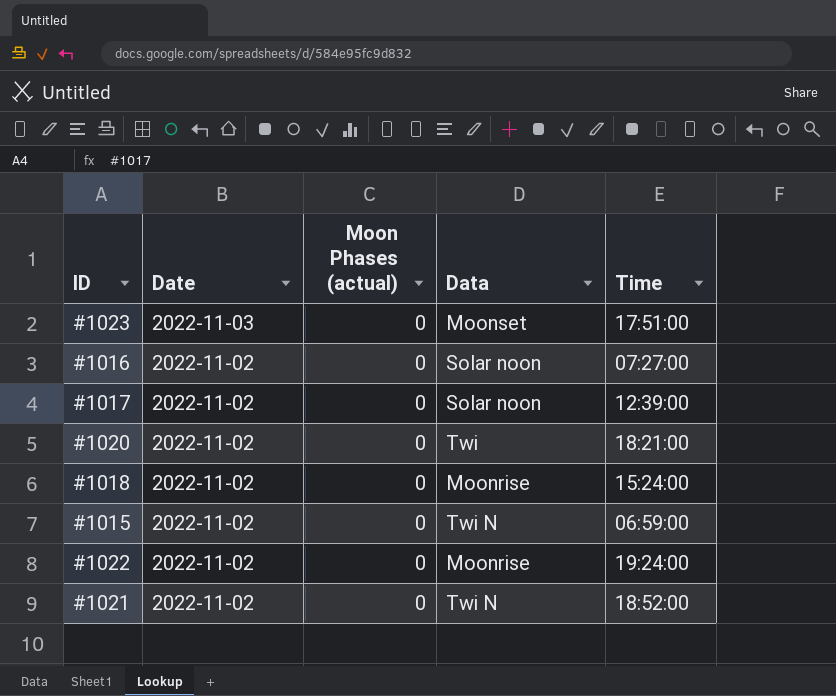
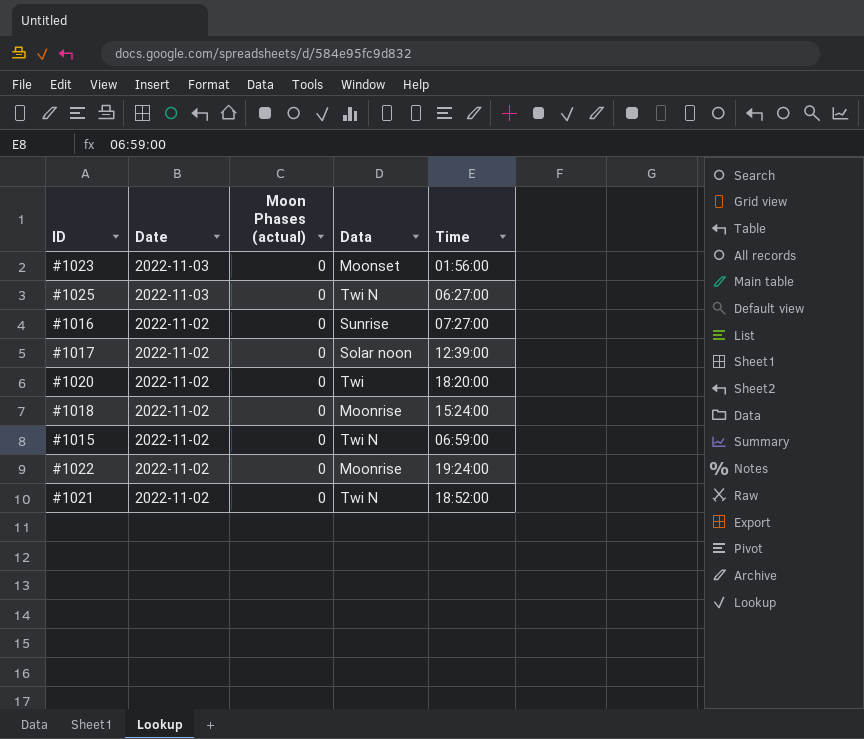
#1023 | Time: 17:51:00 -> 01:56:00
row #1025: none -> 2022-11-03 | 0 | Twi N | 06:27:00
#1016 | Data: Solar noon -> Sunrise
#1020 | Time: 18:21:00 -> 18:20:00

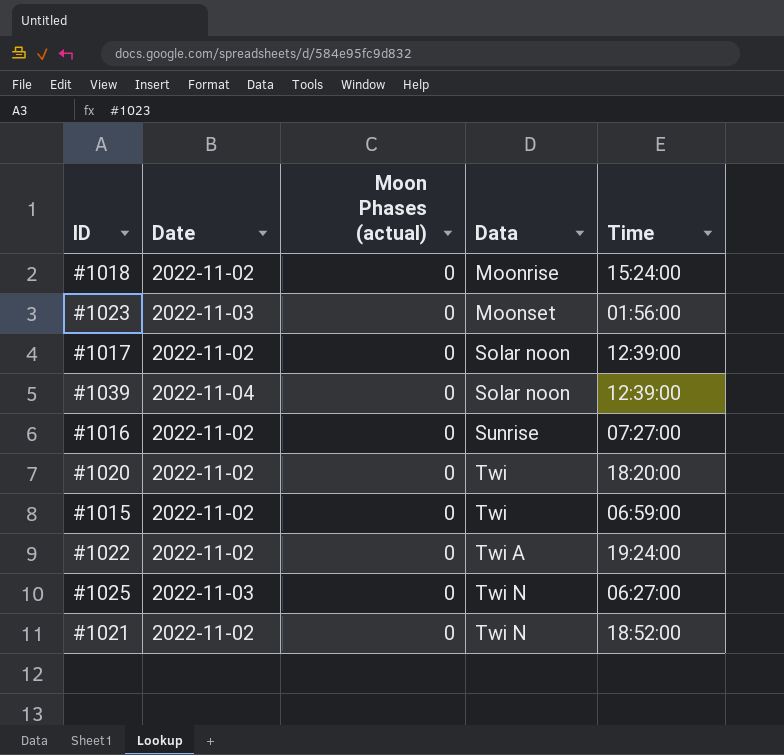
row order: Date descending -> Data ascending
row #1039: none -> 2022-11-04 | 0 | Solar noon | 12:39:00
#1015 | Data: Twi N -> Twi
#1022 | Data: Moonrise -> Twi A

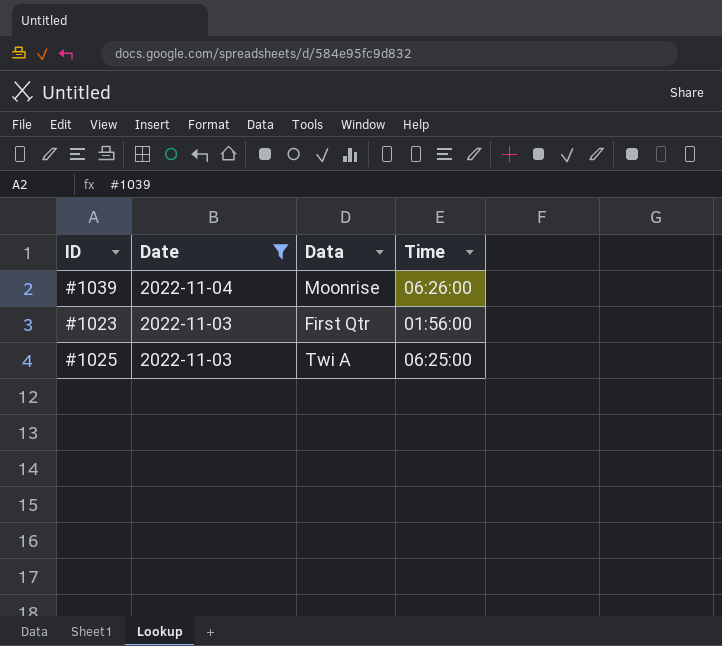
filter: none -> Date != 2022-11-02
row order: Data ascending -> Date descending
column Moon Phases (actual) | position: 3 -> none
#1039 | Data: Solar noon -> Moonrise
#1039 | Time: 12:39:00 -> 06:26:00
#1023 | Data: Moonset -> First Qtr
#1025 | Data: Twi N -> Twi A
#1025 | Time: 06:27:00 -> 06:25:00

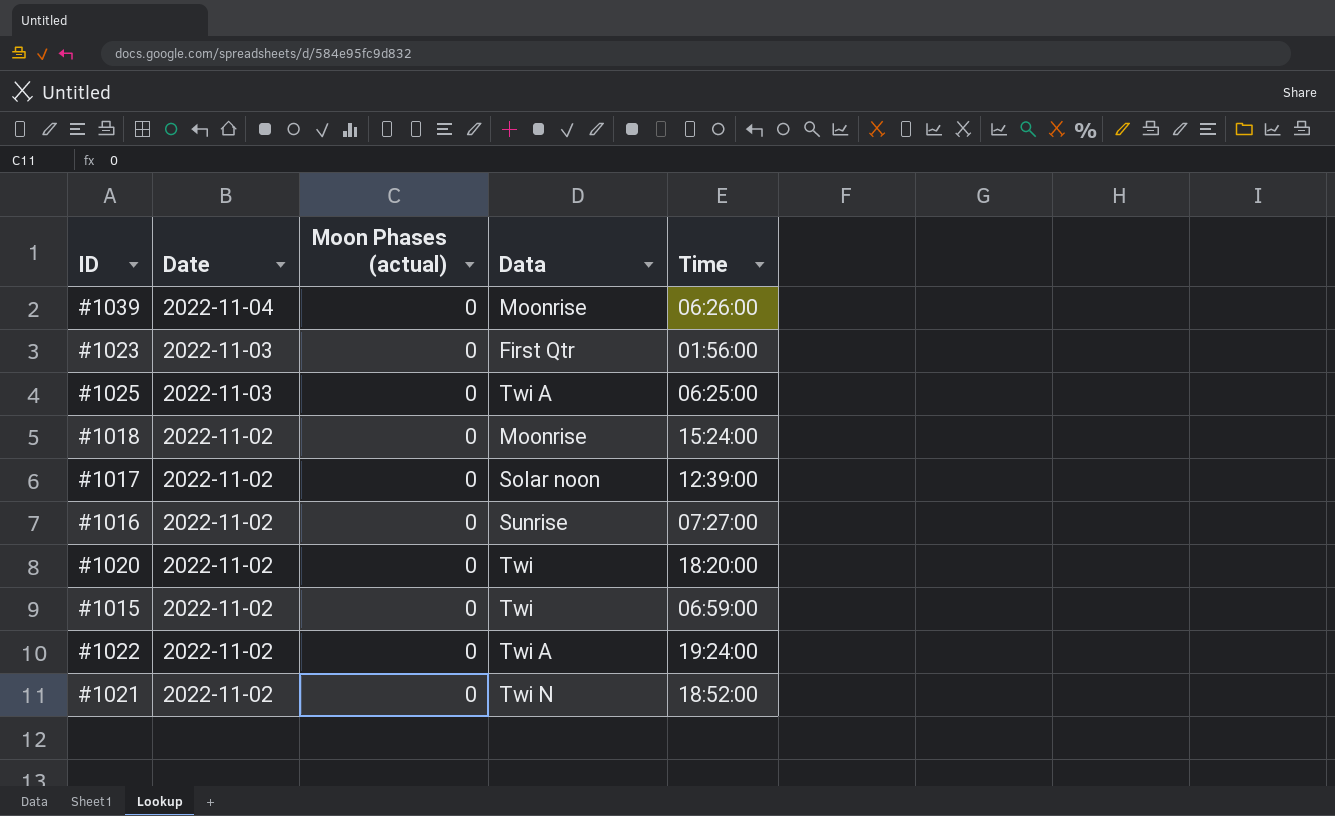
filter: Date != 2022-11-02 -> none
column Moon Phases (actual) | position: none -> 3

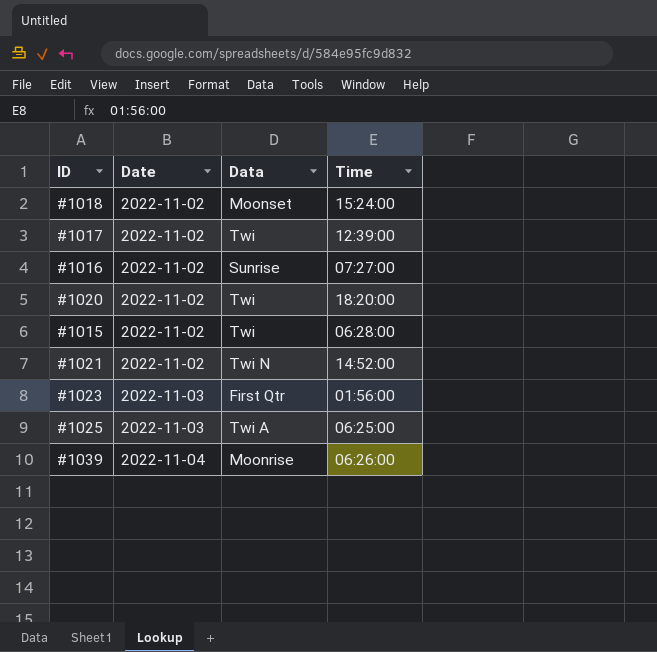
row order: Date descending -> Date ascending
column Moon Phases (actual) | position: 3 -> none
row #1022: 2022-11-02 | 0 | Twi A | 19:24:00 -> none
#1018 | Data: Moonrise -> Moonset
#1017 | Data: Solar noon -> Twi
#1015 | Time: 06:59:00 -> 06:28:00
#1021 | Time: 18:52:00 -> 14:52:00

